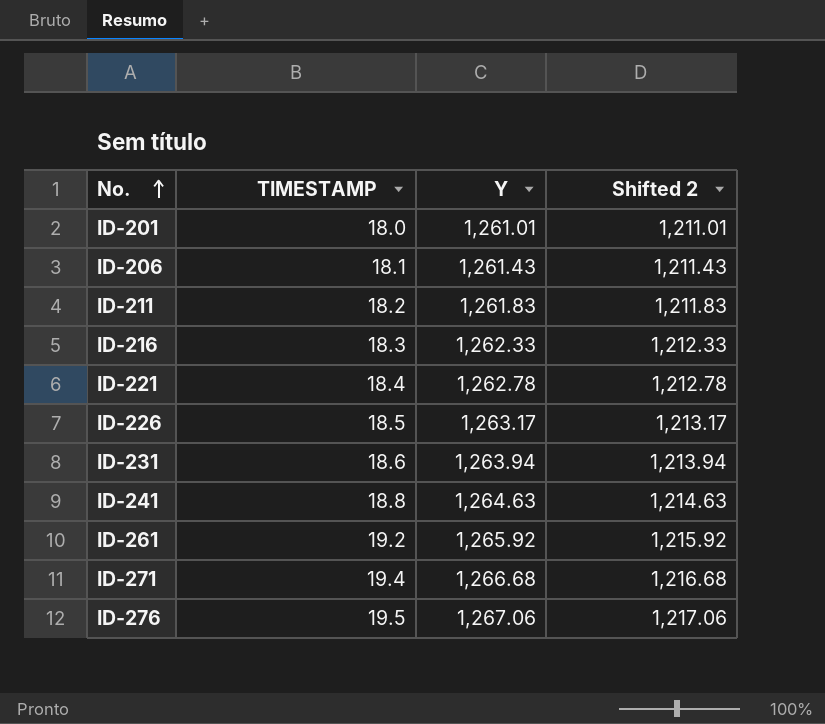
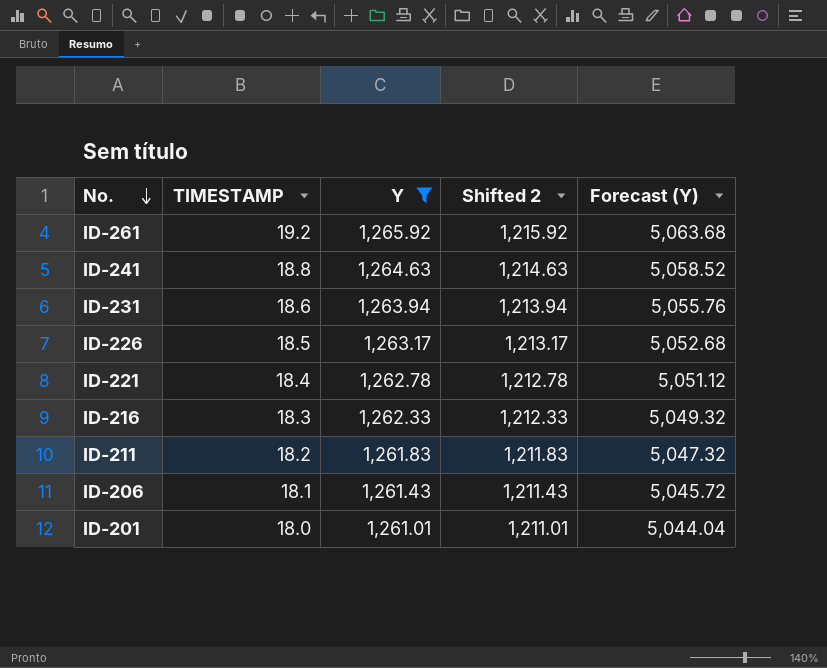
filter: none -> Y <= 1,265.92
row order: No. ascending -> No. descending
column Forecast (Y) | formula: none -> [Y] * 4

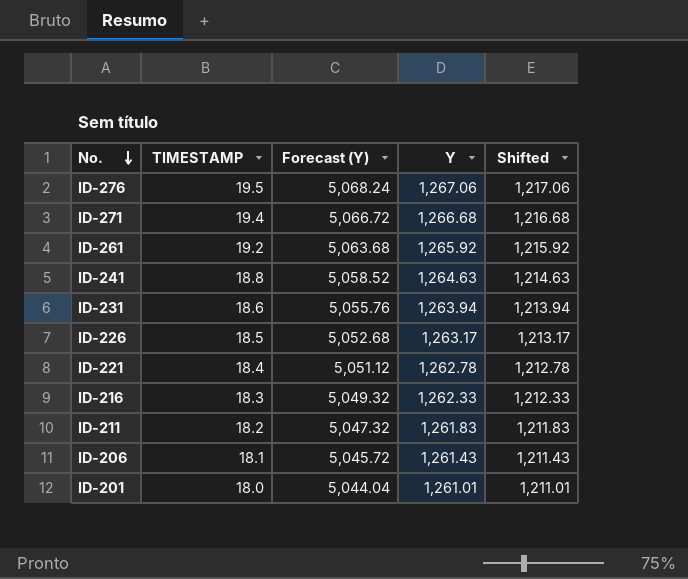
filter: Y <= 1,265.92 -> none
column Forecast (Y) | position: 5 -> 3
column name: Shifted 2 -> Shifted

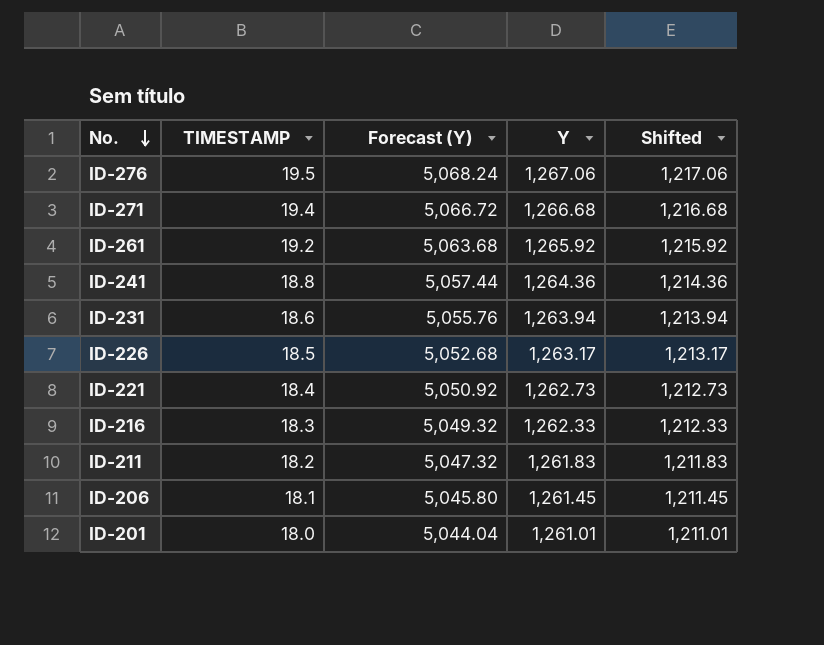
ID-241 | Forecast (Y): 5,058.52 -> 5,057.44
ID-241 | Y: 1,264.63 -> 1,264.36
ID-241 | Shifted: 1,214.63 -> 1,214.36
ID-221 | Forecast (Y): 5,051.12 -> 5,050.92
ID-221 | Y: 1,262.78 -> 1,262.73
ID-221 | Shifted: 1,212.78 -> 1,212.73
ID-206 | Forecast (Y): 5,045.72 -> 5,045.80
ID-206 | Y: 1,261.43 -> 1,261.45
ID-206 | Shifted: 1,211.43 -> 1,211.45

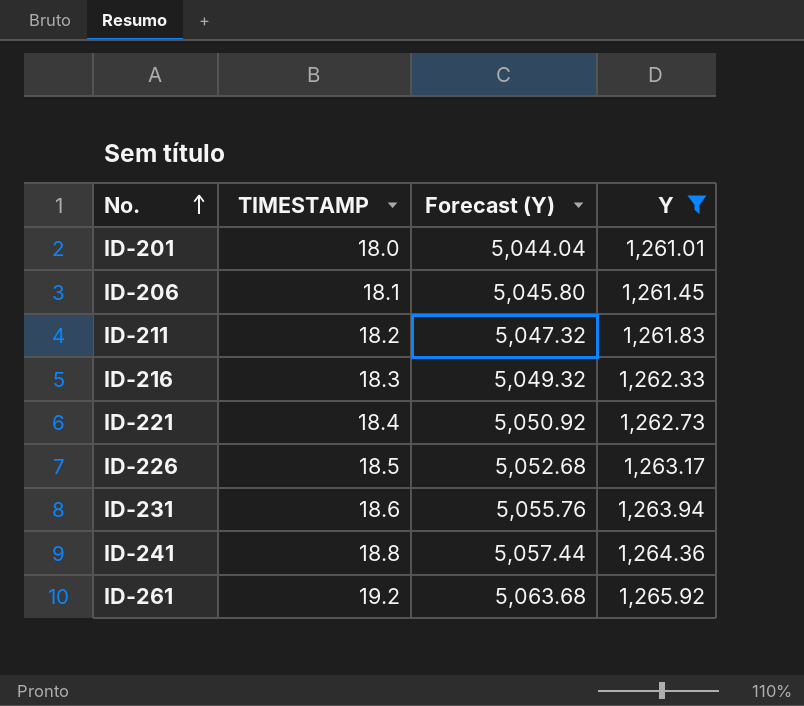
filter: none -> Y <= 1,265.92
row order: No. descending -> No. ascending
column Shifted | formula: [Y] - 50 -> none

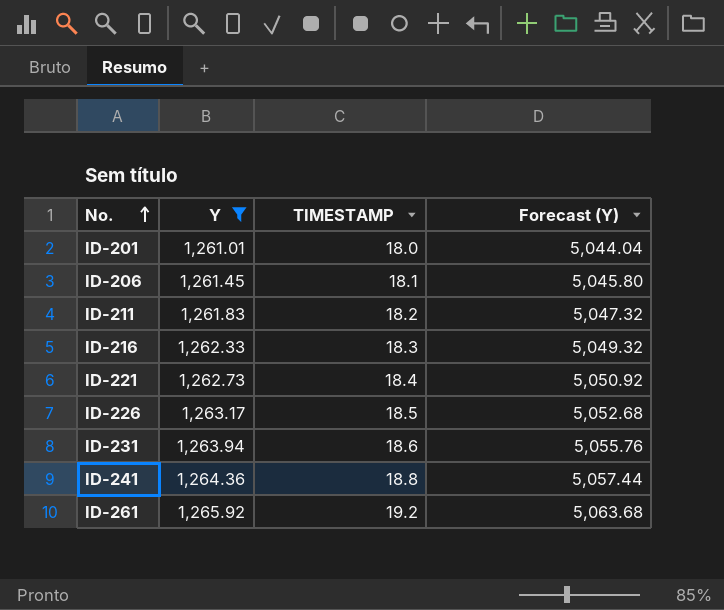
column Y | position: 4 -> 2

